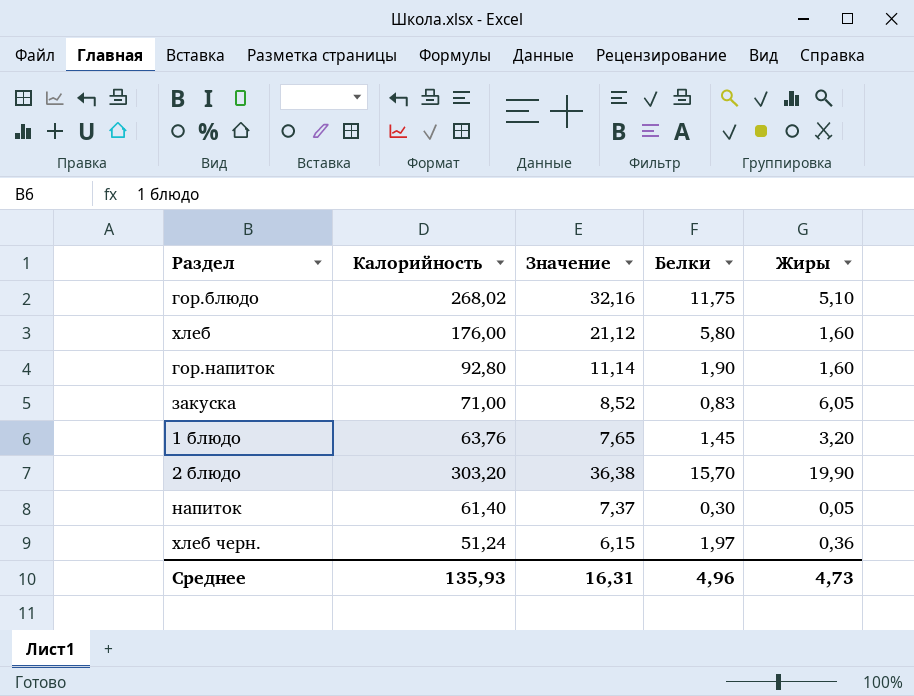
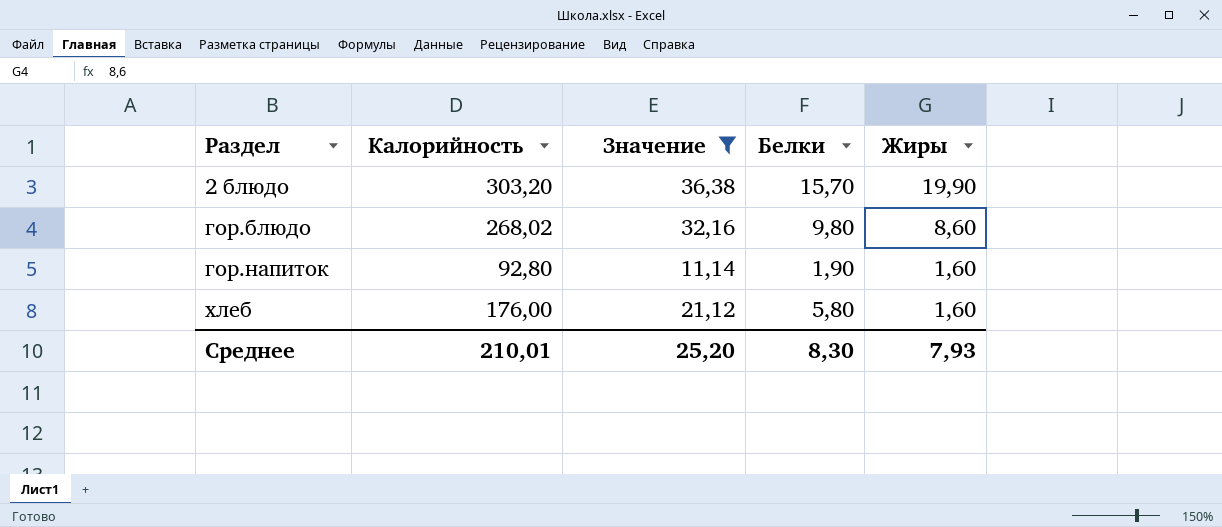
filter: none -> Значение >= 11,14
row order: none -> Раздел ascending
гор.блюдо | Белки: 11,75 -> 9,80
гор.блюдо | Жиры: 5,10 -> 8,60
Среднее | Калорийность: 135,93 -> 210,01
Среднее | Значение: 16,31 -> 25,20
Среднее | Белки: 4,96 -> 8,30
Среднее | Жиры: 4,73 -> 7,93

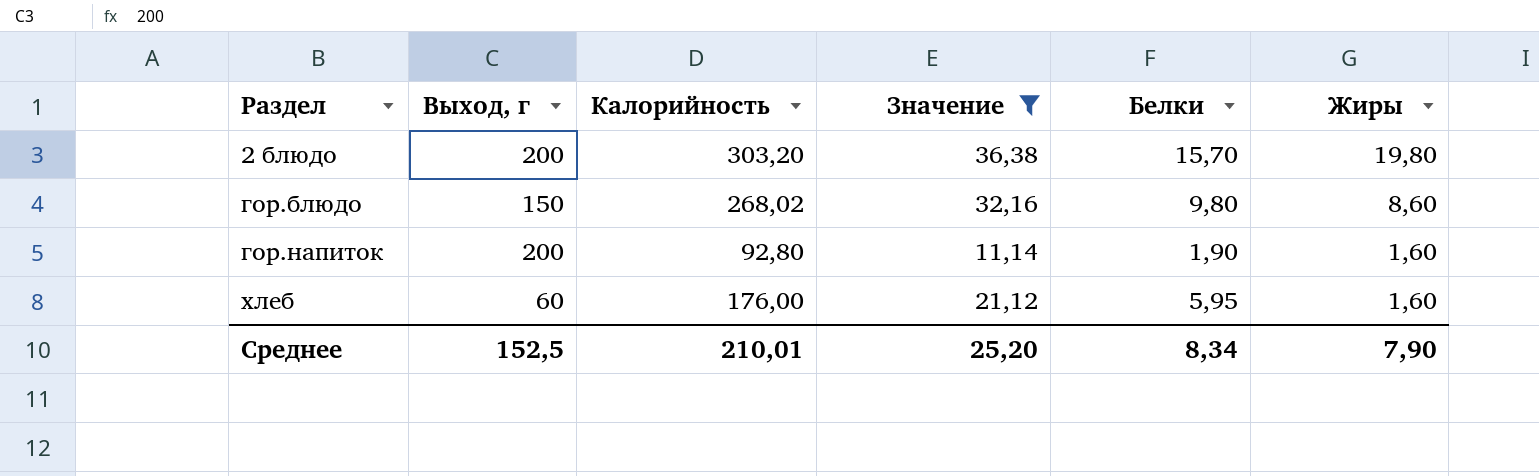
column Выход, г | position: none -> 2
2 блюдо | Жиры: 19,90 -> 19,80
хлеб | Белки: 5,80 -> 5,95
Среднее | Белки: 8,30 -> 8,34
Среднее | Жиры: 7,93 -> 7,90

